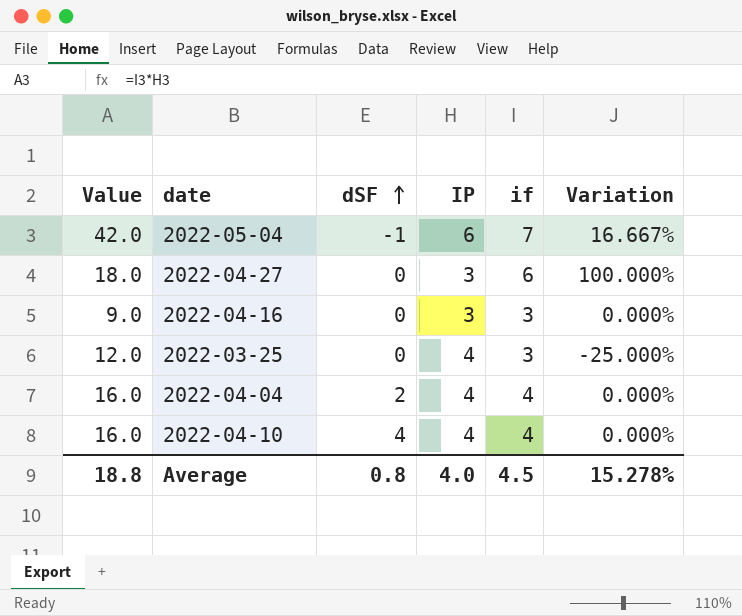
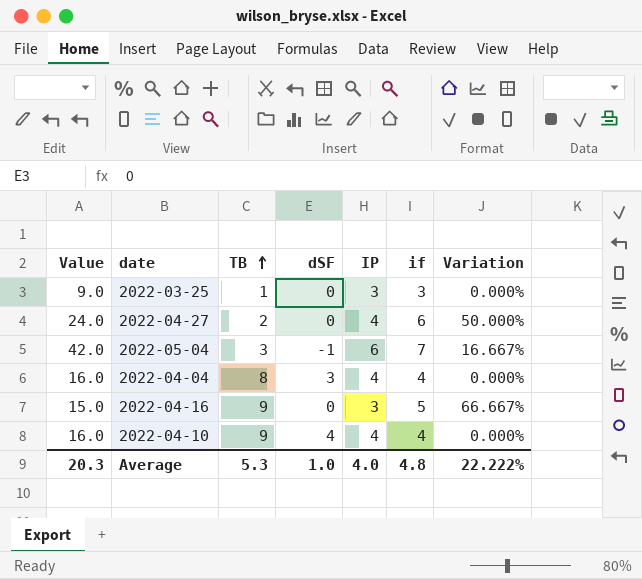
row order: dSF ascending -> TB ascending
column TB | position: none -> 3
2022-03-25 | Value: 12.0 -> 9.0
2022-03-25 | IP: 4 -> 3
2022-03-25 | Variation: -25.000% -> 0.000%
2022-04-27 | Value: 18.0 -> 24.0
2022-04-27 | IP: 3 -> 4
2022-04-27 | Variation: 100.000% -> 50.000%
2022-04-04 | dSF: 2 -> 3
2022-04-16 | Value: 9.0 -> 15.0
2022-04-16 | if: 3 -> 5
2022-04-16 | Variation: 0.000% -> 66.667%
Average | Value: 18.8 -> 20.3
Average | dSF: 0.8 -> 1.0
Average | if: 4.5 -> 4.8
Average | Variation: 15.278% -> 22.222%

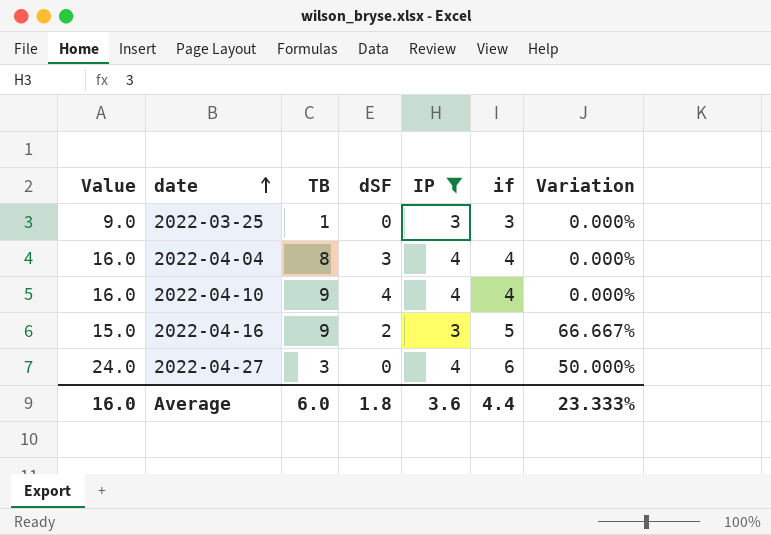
filter: none -> IP != 6
row order: TB ascending -> date ascending
2022-04-16 | dSF: 0 -> 2
2022-04-27 | TB: 2 -> 3
Average | Value: 20.3 -> 16.0
Average | TB: 5.3 -> 6.0
Average | dSF: 1.0 -> 1.8
Average | IP: 4.0 -> 3.6
Average | if: 4.8 -> 4.4
Average | Variation: 22.222% -> 23.333%

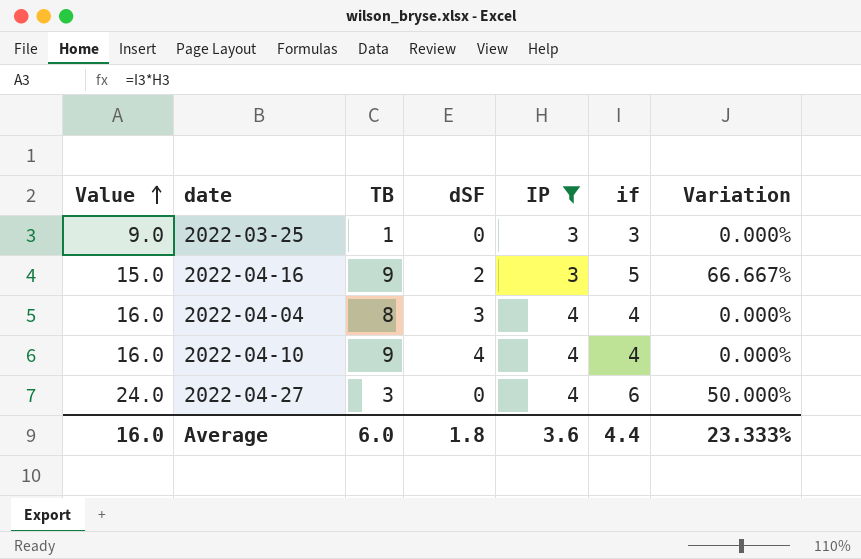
row order: date ascending -> Value ascending

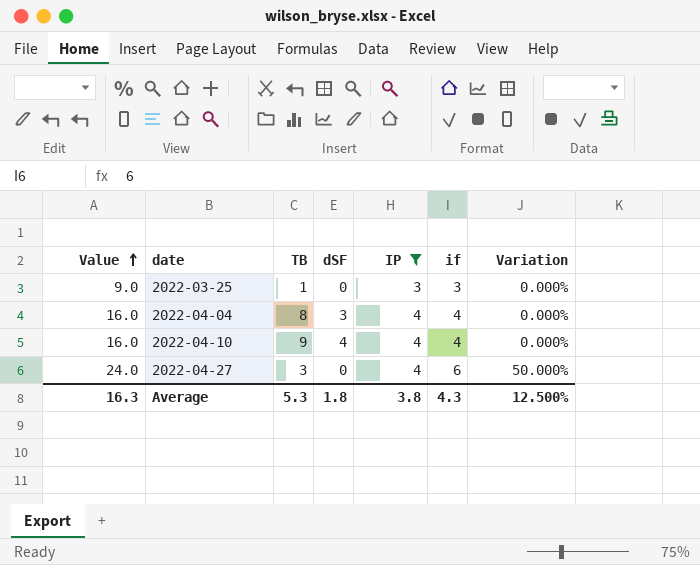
row 2022-04-16: 15.0 | 9 | 2 | 3 | 5 | 66.667% -> none
Average | Value: 16.0 -> 16.3
Average | TB: 6.0 -> 5.3
Average | IP: 3.6 -> 3.8
Average | if: 4.4 -> 4.3
Average | Variation: 23.333% -> 12.500%

